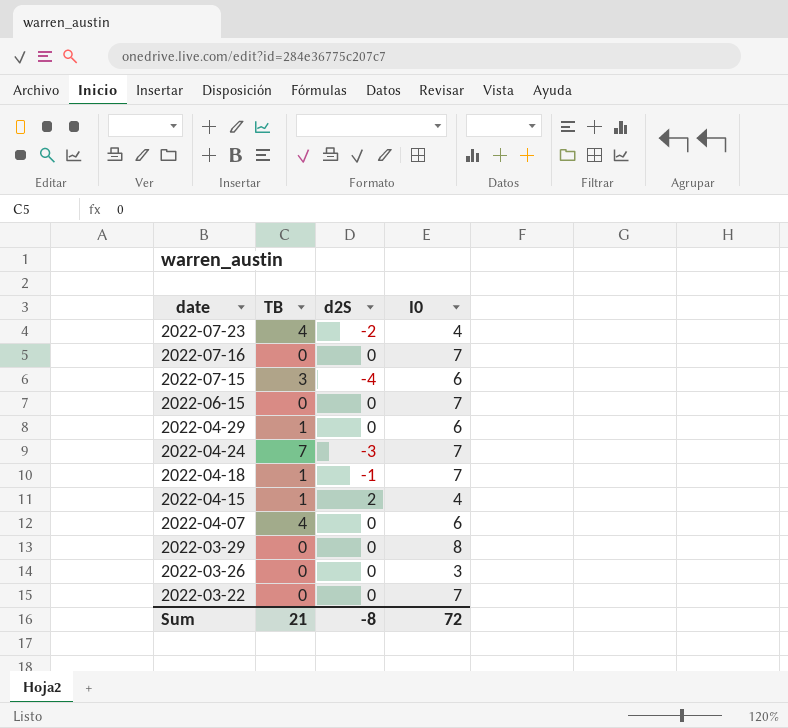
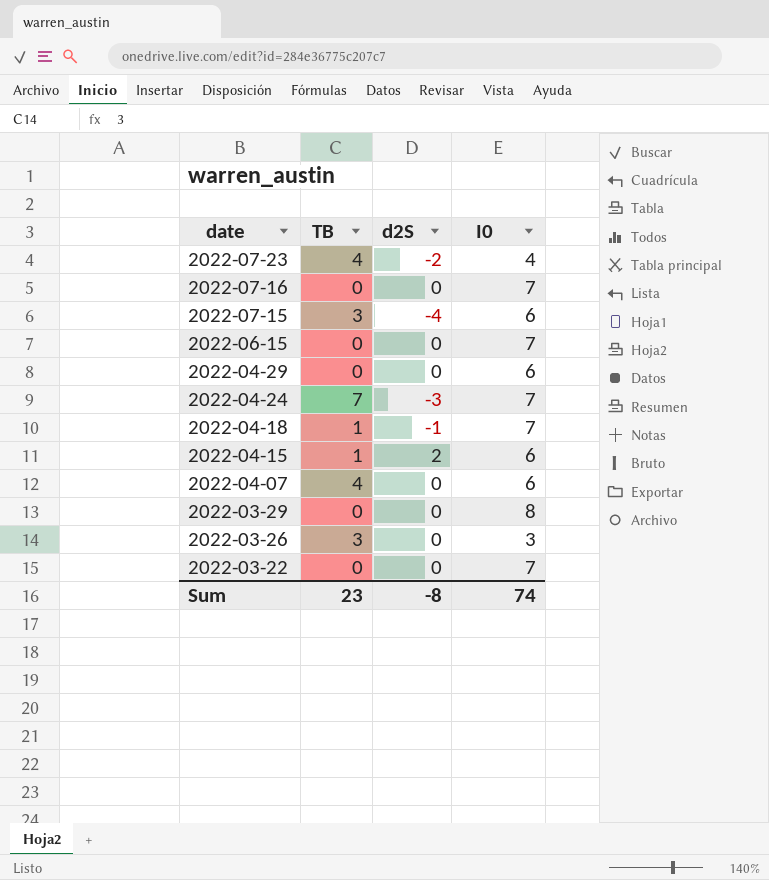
2022-04-29 | TB: 1 -> 0
2022-04-15 | I0: 4 -> 6
2022-03-26 | TB: 0 -> 3
Sum | TB: 21 -> 23
Sum | I0: 72 -> 74

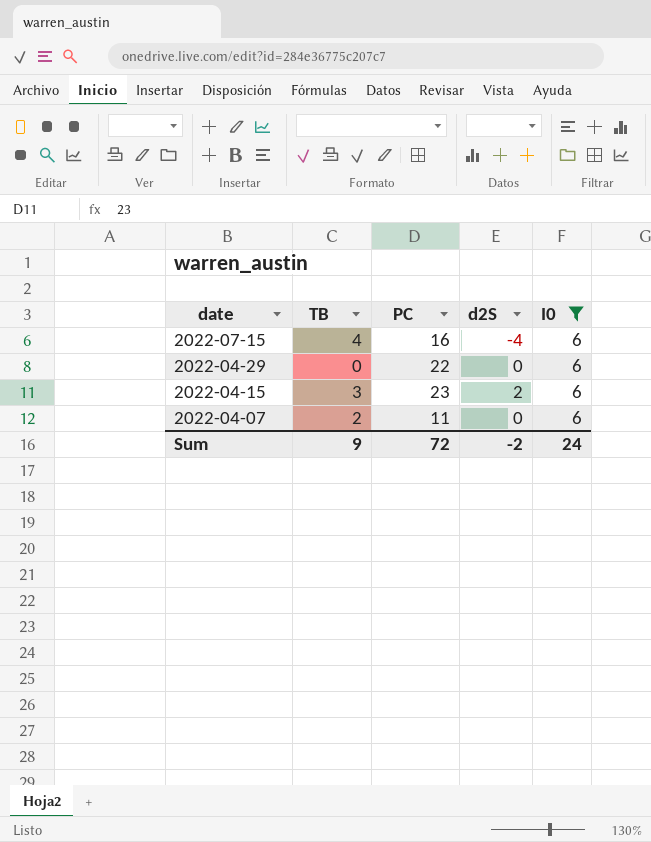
filter: none -> I0 = 6
column PC | position: none -> 3
2022-07-15 | TB: 3 -> 4
2022-04-15 | TB: 1 -> 3
2022-04-07 | TB: 4 -> 2
Sum | TB: 23 -> 9
Sum | d2S: -8 -> -2
Sum | I0: 74 -> 24

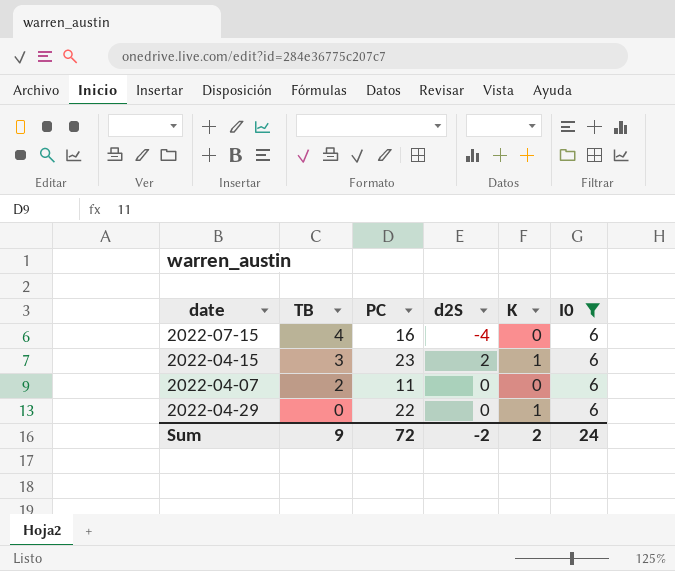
row order: date descending -> TB descending
column K | position: none -> 5

